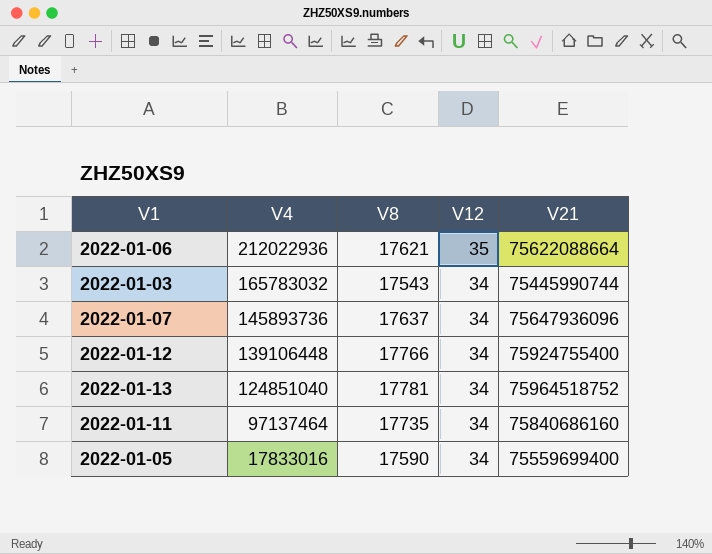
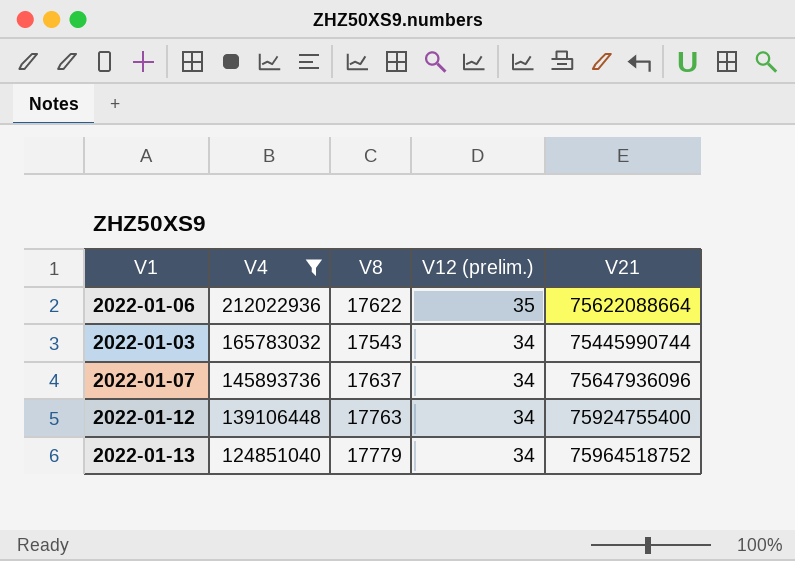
filter: none -> V4 >= 124851040
column name: V12 -> V12 (prelim.)
2022-01-06 | V8: 17621 -> 17622
2022-01-12 | V8: 17766 -> 17763
2022-01-13 | V8: 17781 -> 17779

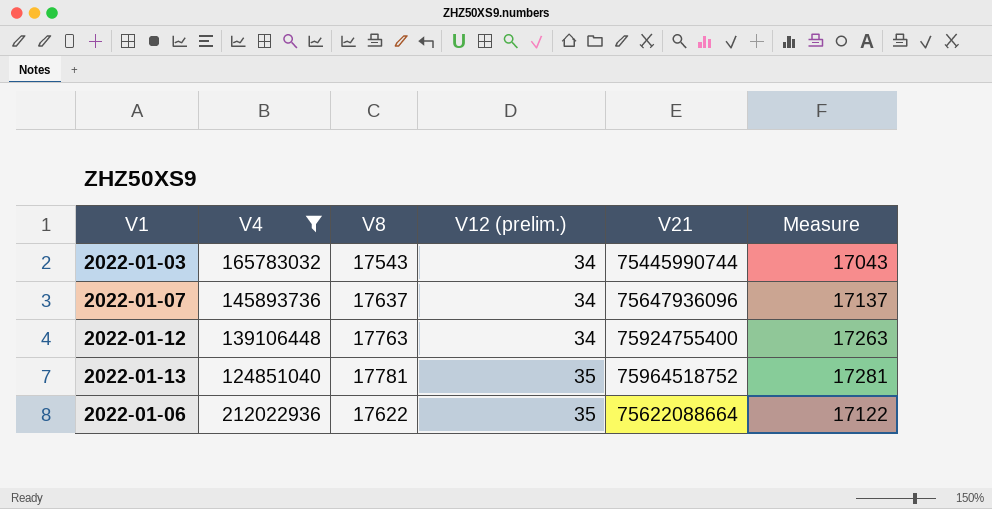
row order: V4 descending -> V12 (prelim.) ascending
column Measure | formula: none -> [V8] - 500
2022-01-13 | V8: 17779 -> 17781
2022-01-13 | V12 (prelim.): 34 -> 35

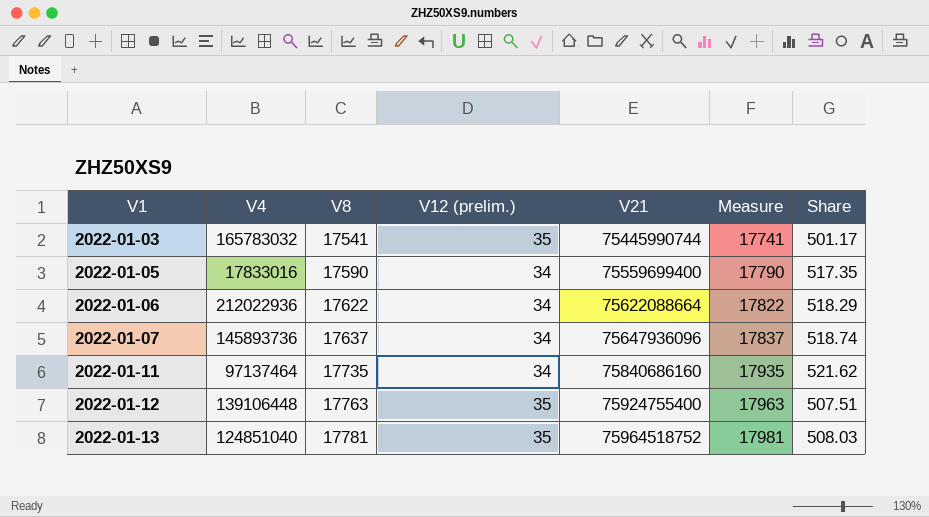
filter: V4 >= 124851040 -> none
row order: V12 (prelim.) ascending -> V1 ascending
column Measure | formula: [V8] - 500 -> [V8] + 200
column Share | formula: none -> [V8] / [V12 (prelim.)]
2022-01-03 | V8: 17543 -> 17541
2022-01-03 | V12 (prelim.): 34 -> 35
2022-01-06 | V12 (prelim.): 35 -> 34
2022-01-12 | V12 (prelim.): 34 -> 35

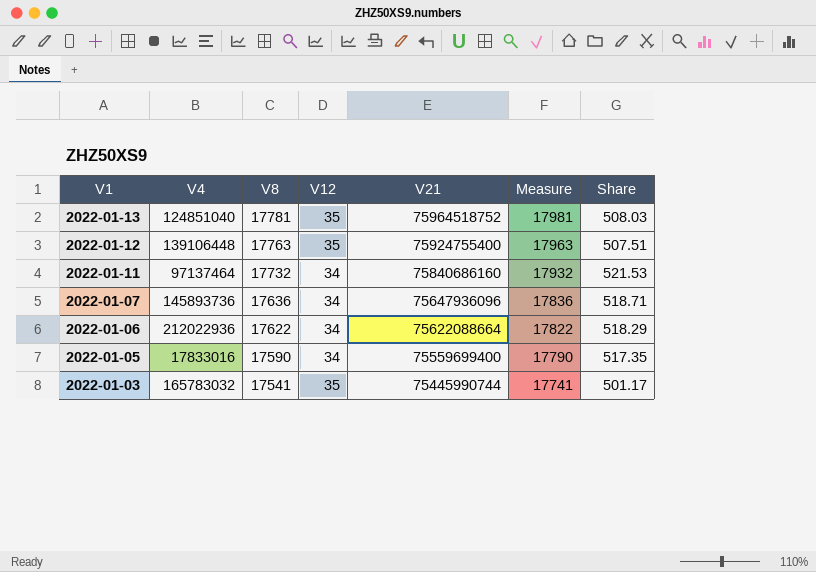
row order: V1 ascending -> V1 descending
column name: V12 (prelim.) -> V12
2022-01-11 | V8: 17735 -> 17732
2022-01-11 | Measure: 17935 -> 17932
2022-01-11 | Share: 521.62 -> 521.53
2022-01-07 | V8: 17637 -> 17636
2022-01-07 | Measure: 17837 -> 17836
2022-01-07 | Share: 518.74 -> 518.71

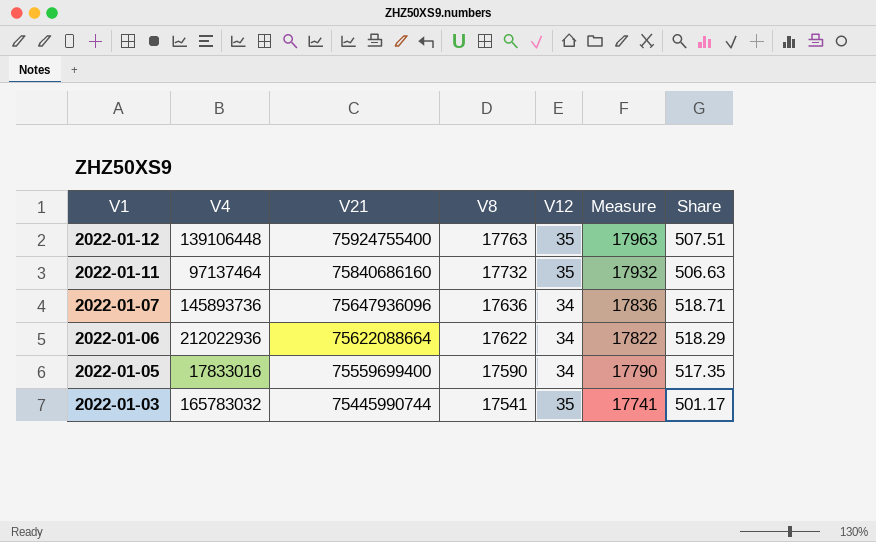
column V21 | position: 5 -> 3
row 2022-01-13: 124851040 | 17781 | 35 | 75964518752 | 17981 | 508.03 -> none
2022-01-11 | V12: 34 -> 35
2022-01-11 | Share: 521.53 -> 506.63

